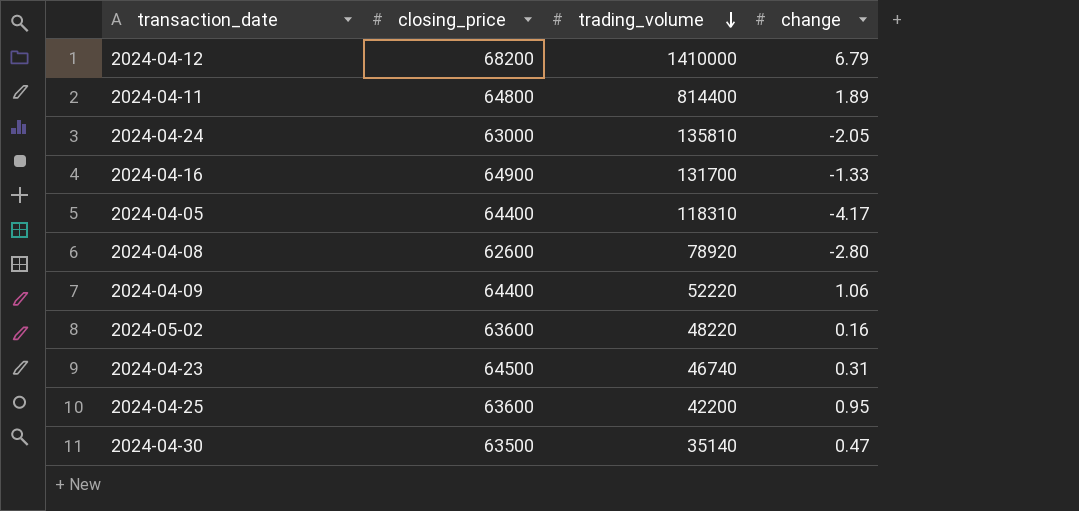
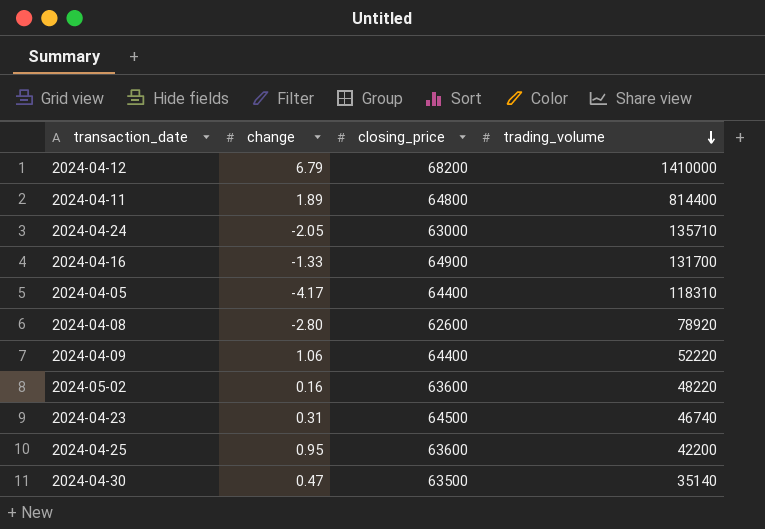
column change | position: 4 -> 2
2024-04-24 | trading_volume: 135810 -> 135710

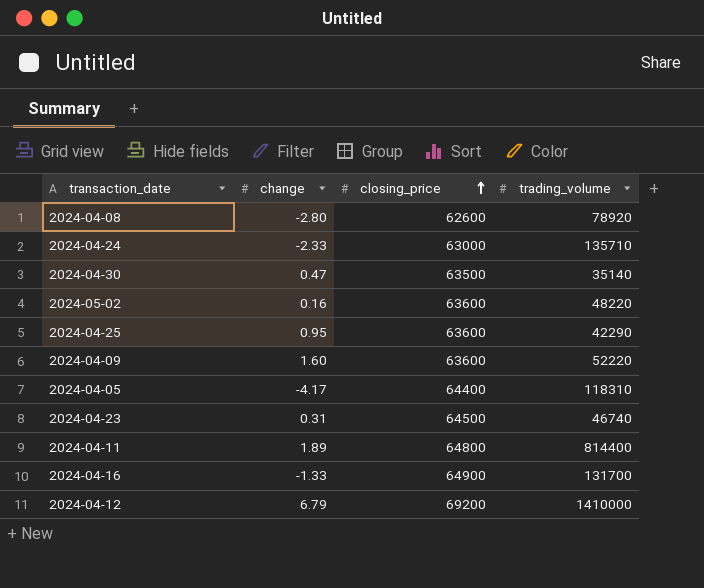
row order: trading_volume descending -> closing_price ascending
2024-04-24 | change: -2.05 -> -2.33
2024-04-25 | trading_volume: 42200 -> 42290
2024-04-09 | change: 1.06 -> 1.60
2024-04-09 | closing_price: 64400 -> 63600
2024-04-12 | closing_price: 68200 -> 69200

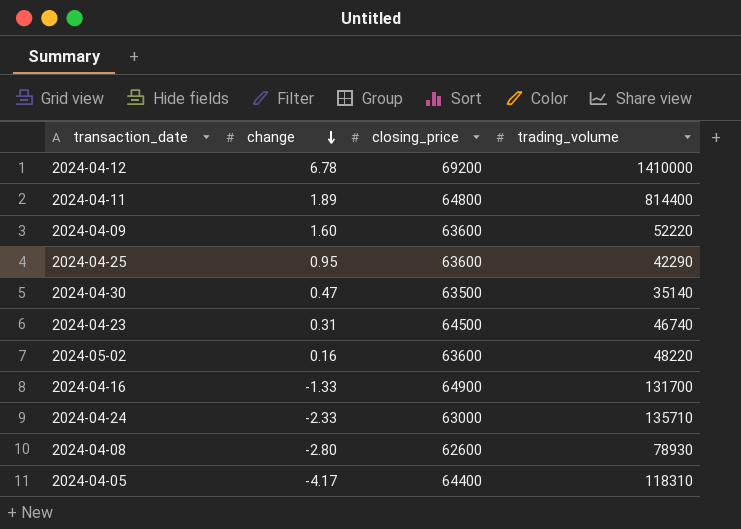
row order: closing_price ascending -> change descending
2024-04-12 | change: 6.79 -> 6.78
2024-04-08 | trading_volume: 78920 -> 78930

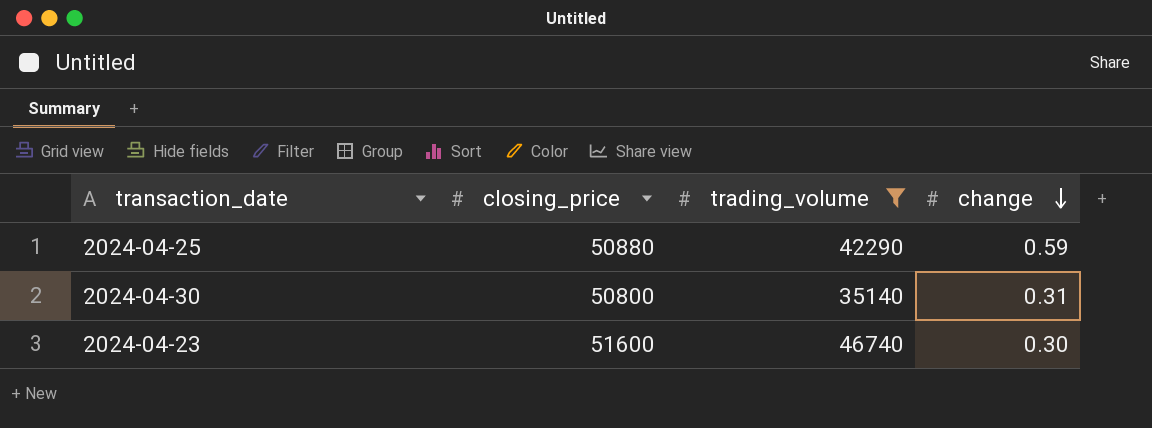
filter: none -> trading_volume <= 46740
column change | position: 2 -> 4
2024-04-25 | closing_price: 63600 -> 50880
2024-04-25 | change: 0.95 -> 0.59
2024-04-30 | closing_price: 63500 -> 50800
2024-04-30 | change: 0.47 -> 0.31
2024-04-23 | closing_price: 64500 -> 51600
2024-04-23 | change: 0.31 -> 0.30

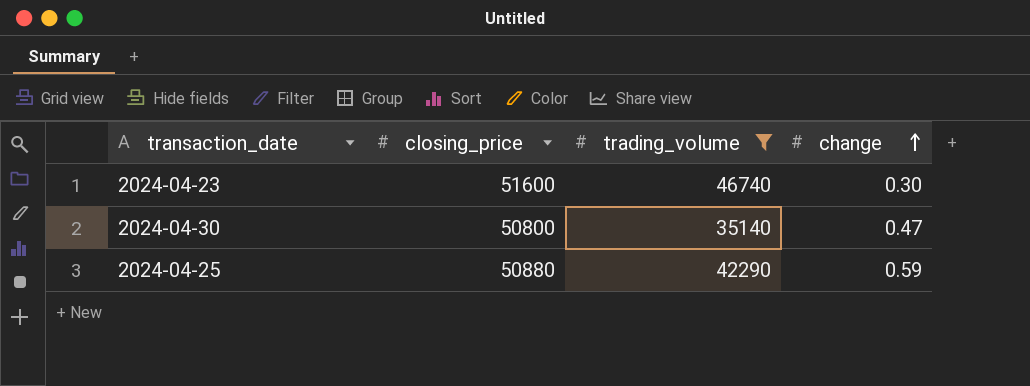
row order: change descending -> change ascending
2024-04-30 | change: 0.31 -> 0.47

